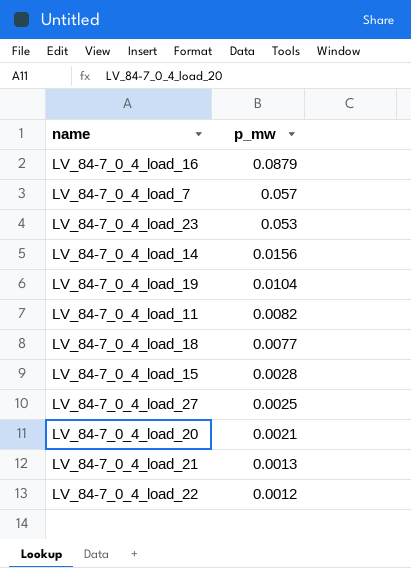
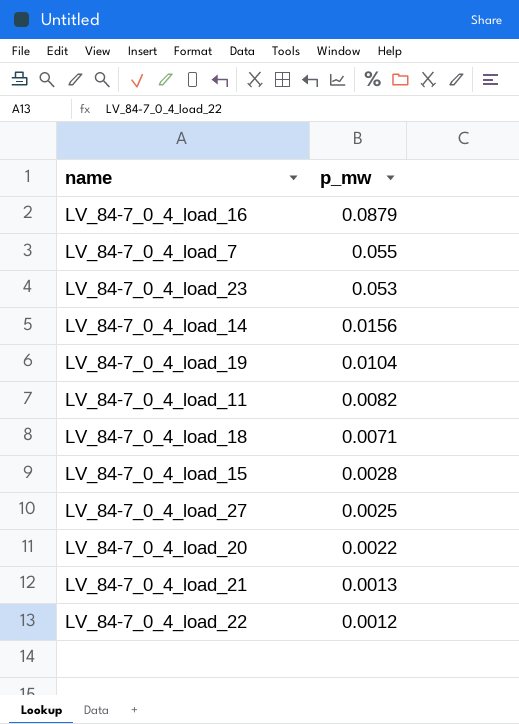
LV_84-7_0_4_load_7 | p_mw: 0.057 -> 0.055
LV_84-7_0_4_load_18 | p_mw: 0.0077 -> 0.0071
LV_84-7_0_4_load_20 | p_mw: 0.0021 -> 0.0022

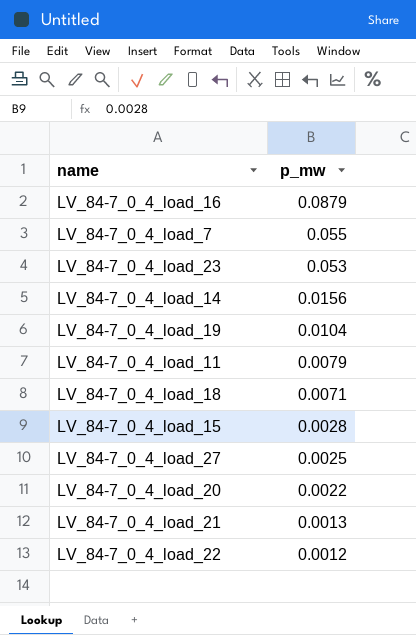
LV_84-7_0_4_load_11 | p_mw: 0.0082 -> 0.0079

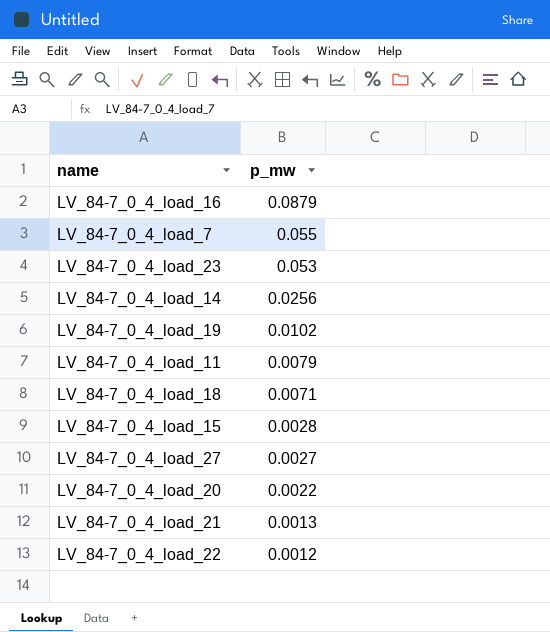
LV_84-7_0_4_load_14 | p_mw: 0.0156 -> 0.0256
LV_84-7_0_4_load_19 | p_mw: 0.0104 -> 0.0102
LV_84-7_0_4_load_27 | p_mw: 0.0025 -> 0.0027

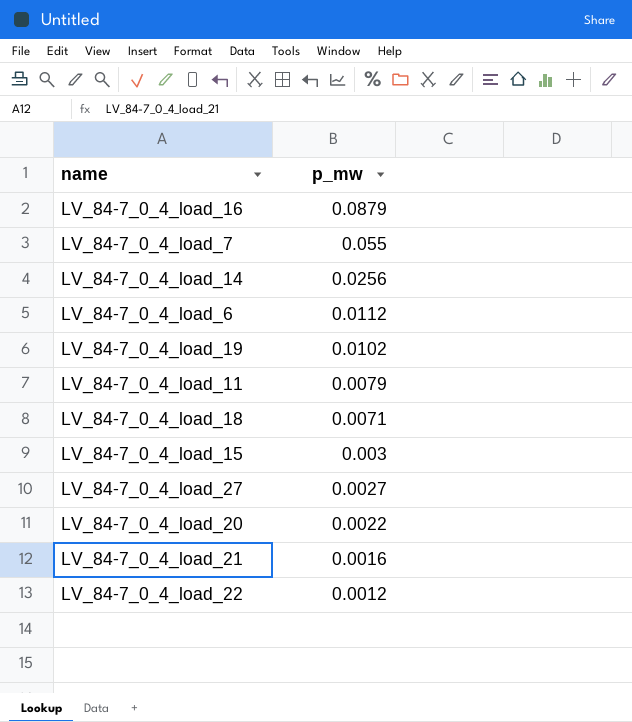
row LV_84-7_0_4_load_23: 0.053 -> none
row LV_84-7_0_4_load_6: none -> 0.0112
LV_84-7_0_4_load_15 | p_mw: 0.0028 -> 0.003
LV_84-7_0_4_load_21 | p_mw: 0.0013 -> 0.0016

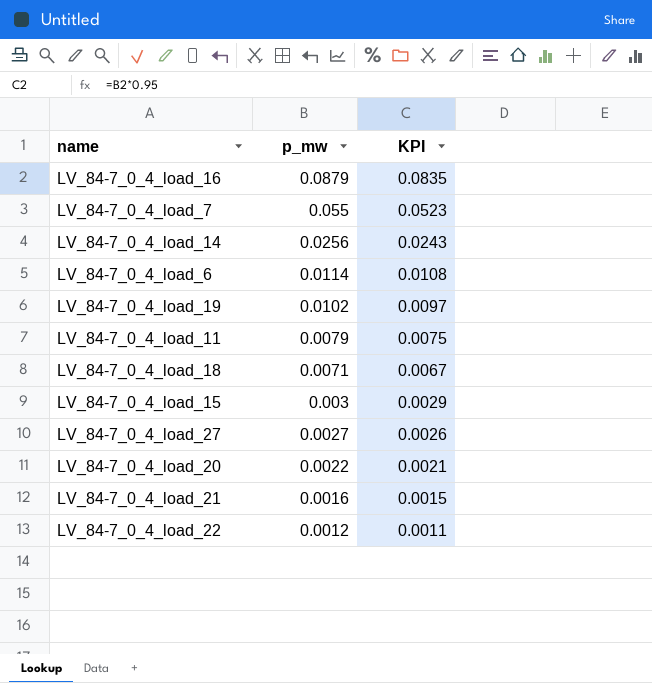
column KPI | formula: none -> [p_mw] * 0.95
LV_84-7_0_4_load_6 | p_mw: 0.0112 -> 0.0114

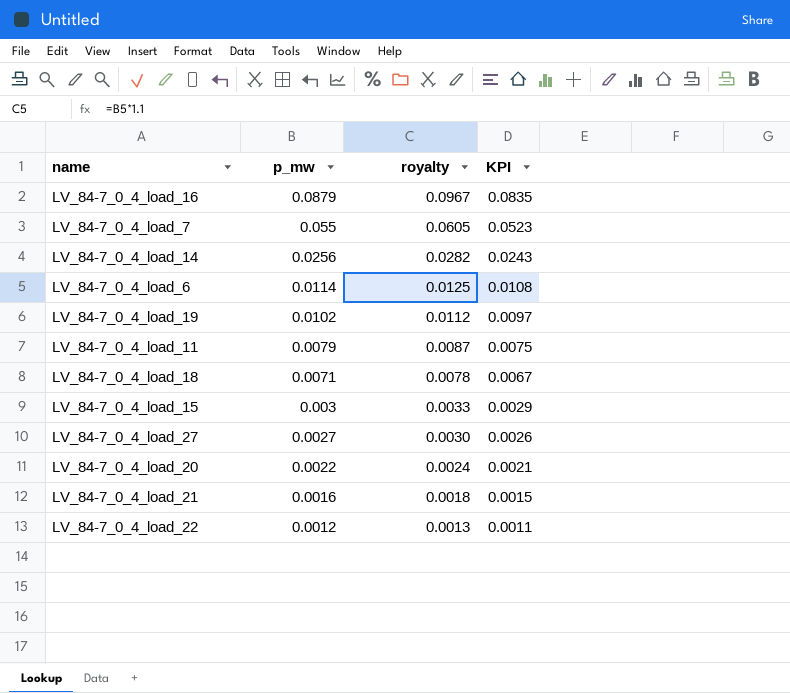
column royalty | formula: none -> [p_mw] * 1.1

